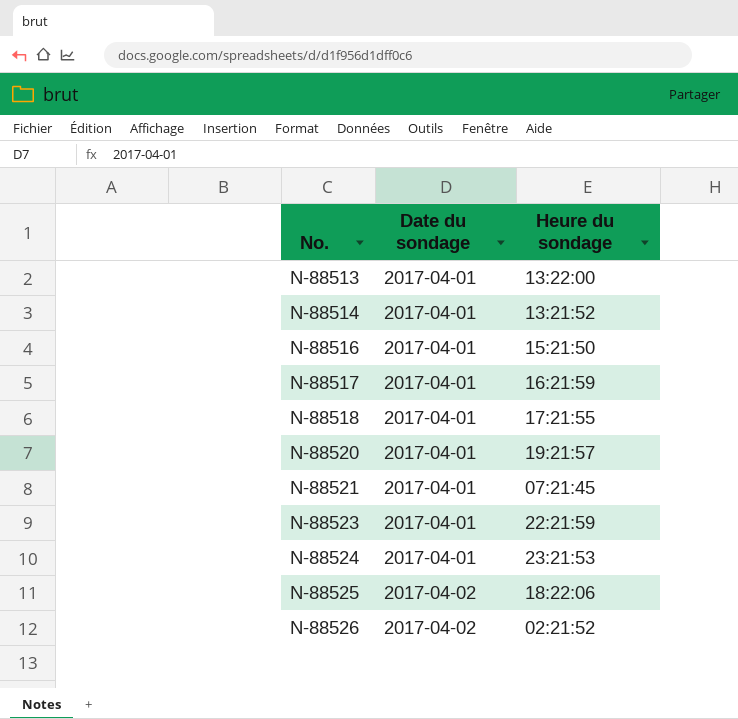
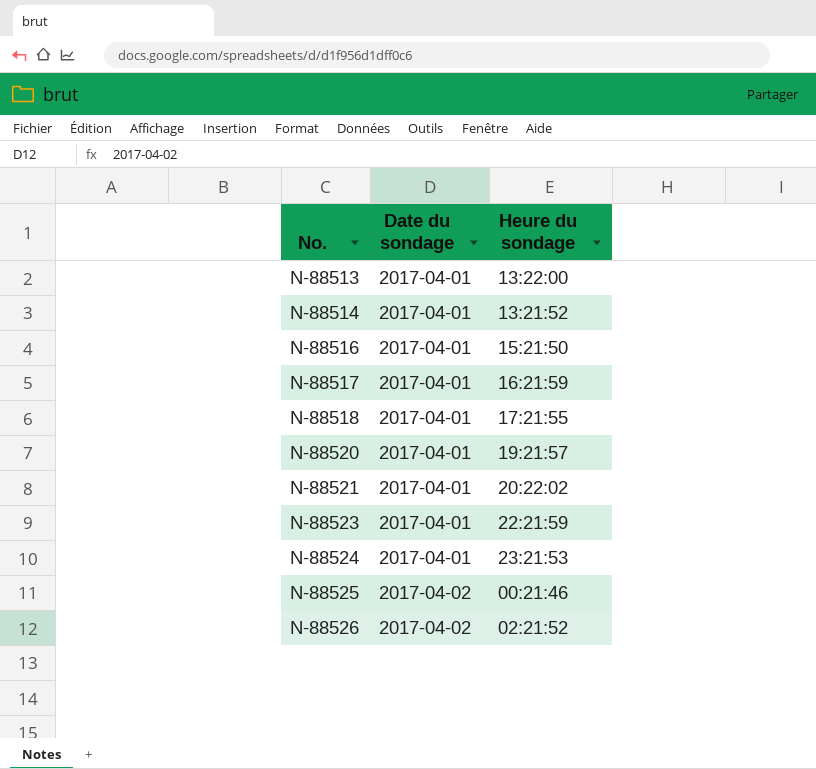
N-88521 | Heure du sondage: 07:21:45 -> 20:22:02
N-88525 | Heure du sondage: 18:22:06 -> 00:21:46

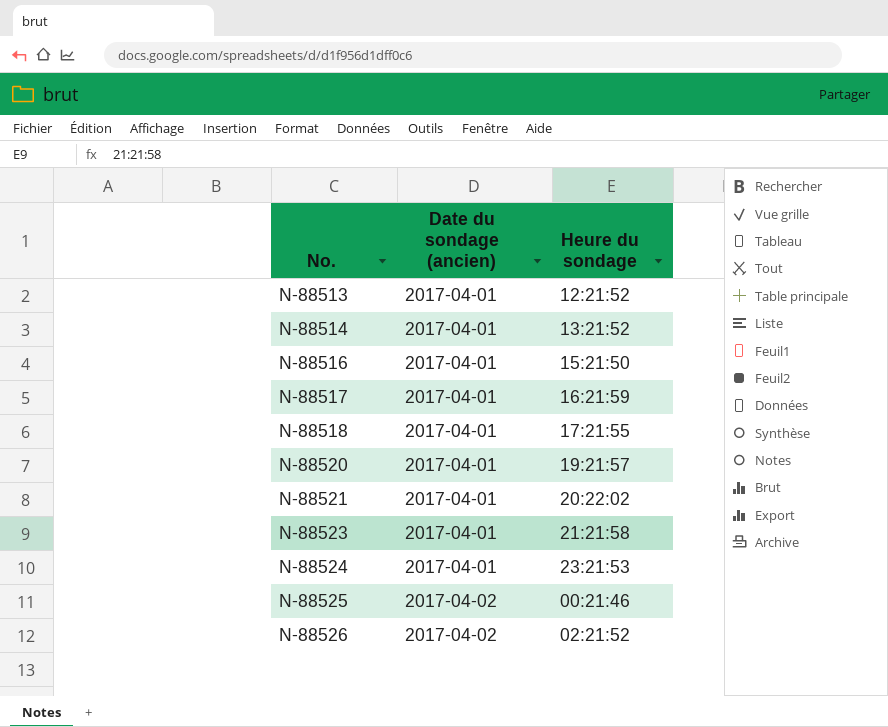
column name: Date du sondage -> Date du sondage (ancien)
N-88513 | Heure du sondage: 13:22:00 -> 12:21:52
N-88523 | Heure du sondage: 22:21:59 -> 21:21:58

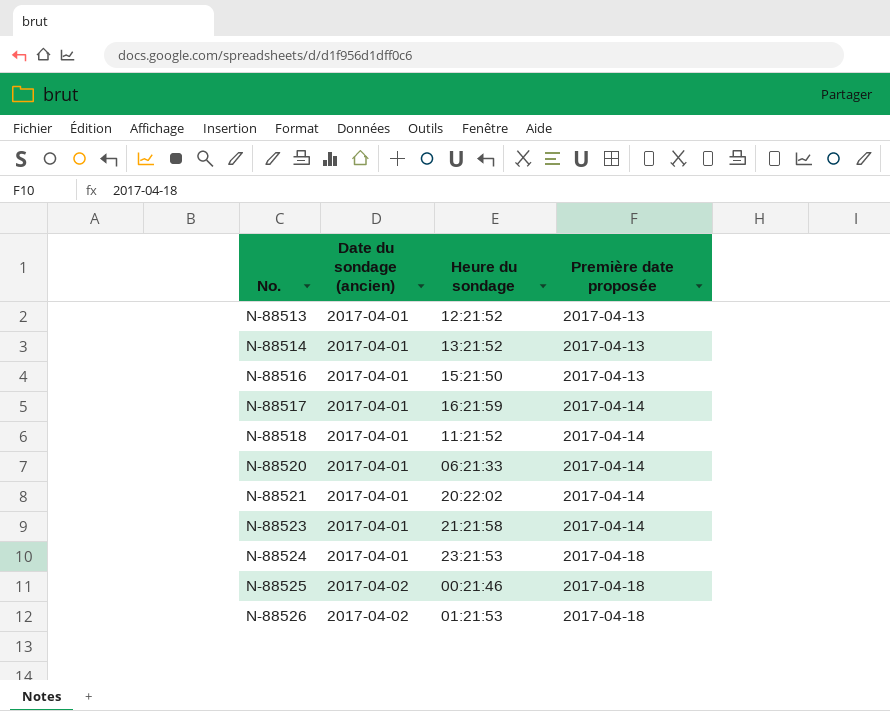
column Première date proposée | position: none -> 4
N-88518 | Heure du sondage: 17:21:55 -> 11:21:52
N-88520 | Heure du sondage: 19:21:57 -> 06:21:33
N-88526 | Heure du sondage: 02:21:52 -> 01:21:53

